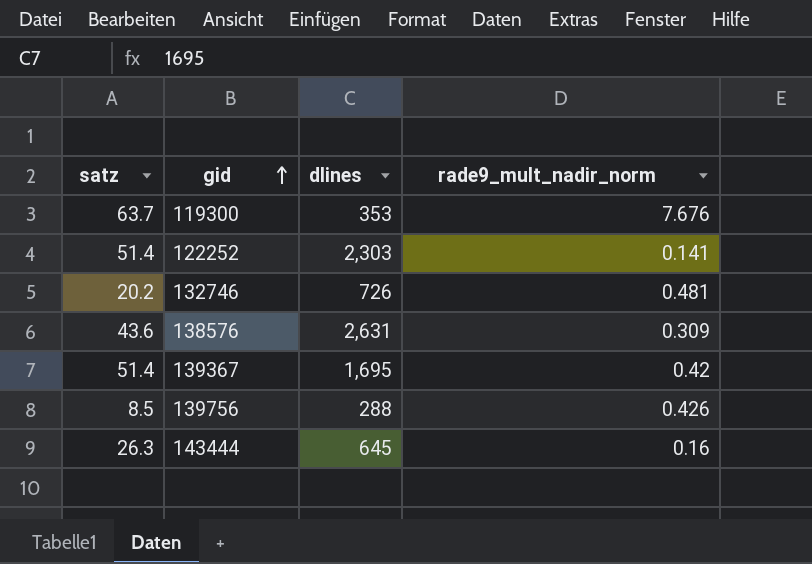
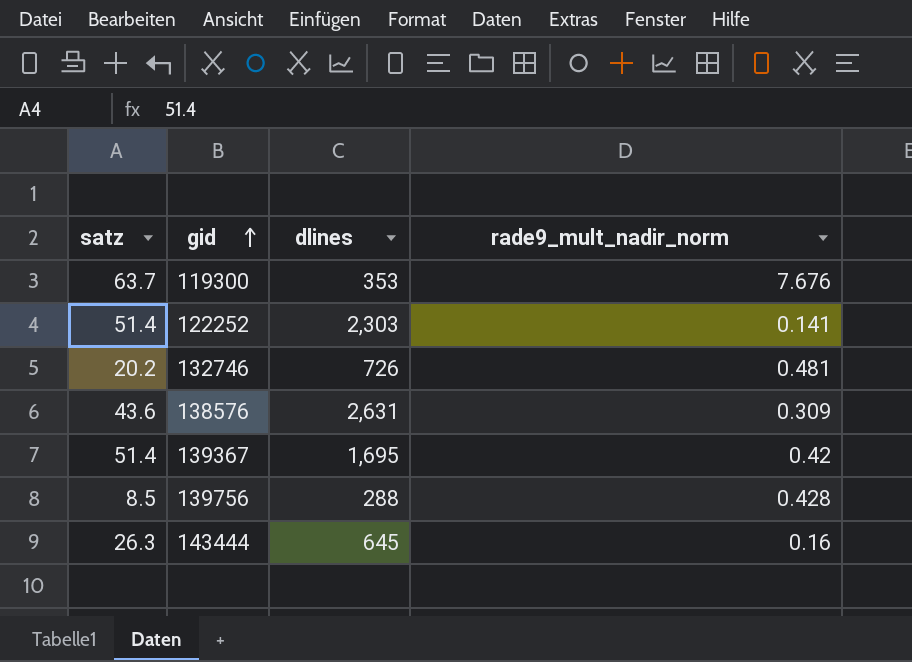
139756 | rade9_mult_nadir_norm: 0.426 -> 0.428

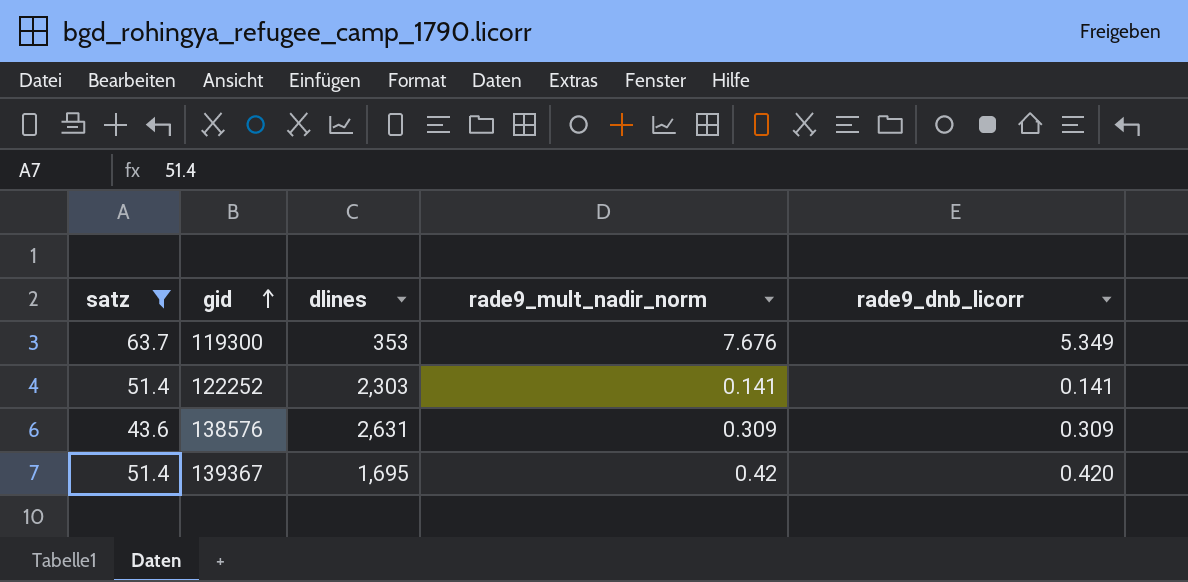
filter: none -> satz >= 43.6
column rade9_dnb_licorr | position: none -> 5

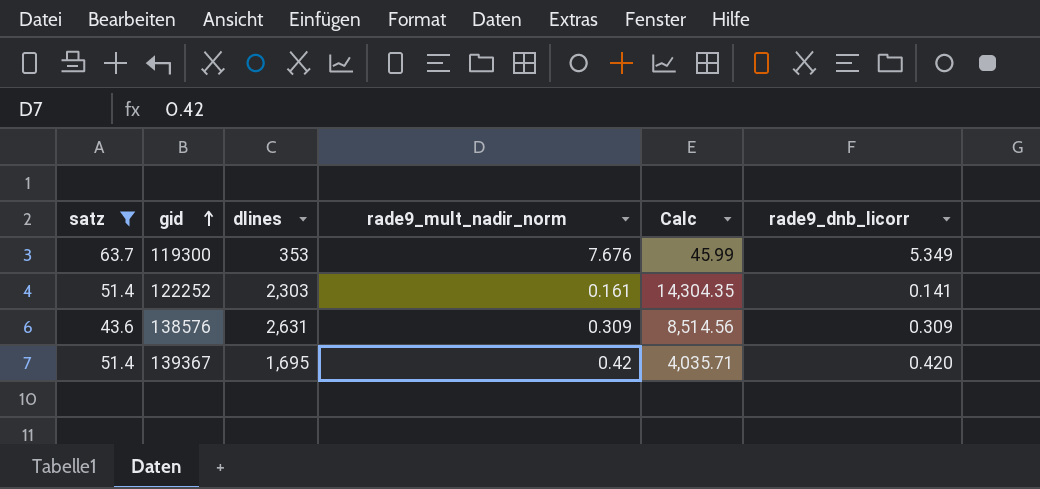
column Calc | formula: none -> [dlines] / [rade9_mult_nadir_norm]
122252 | rade9_mult_nadir_norm: 0.141 -> 0.161

